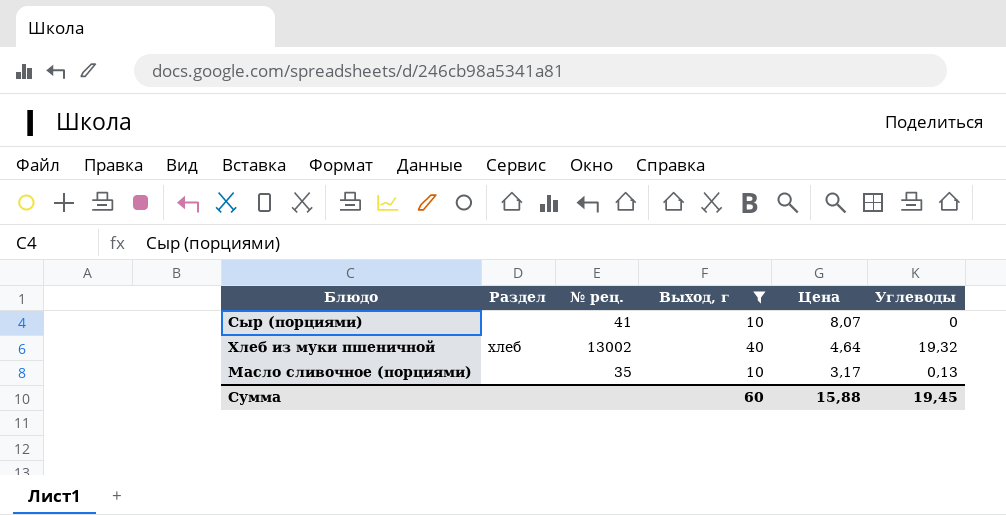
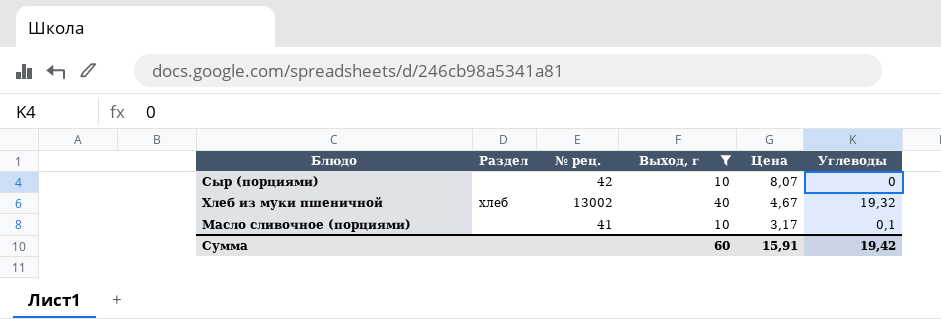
Сыр (порциями) | № рец.: 41 -> 42
Хлеб из муки пшеничной | Цена: 4,64 -> 4,67
Масло сливочное (порциями) | № рец.: 35 -> 41
Масло сливочное (порциями) | Углеводы: 0,13 -> 0,1
Сумма | Цена: 15,88 -> 15,91
Сумма | Углеводы: 19,45 -> 19,42

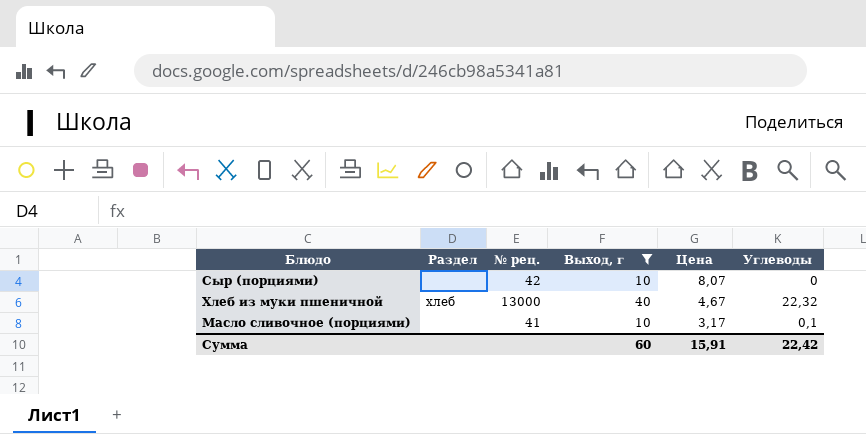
Хлеб из муки пшеничной | № рец.: 13002 -> 13000
Хлеб из муки пшеничной | Углеводы: 19,32 -> 22,32
Сумма | Углеводы: 19,42 -> 22,42

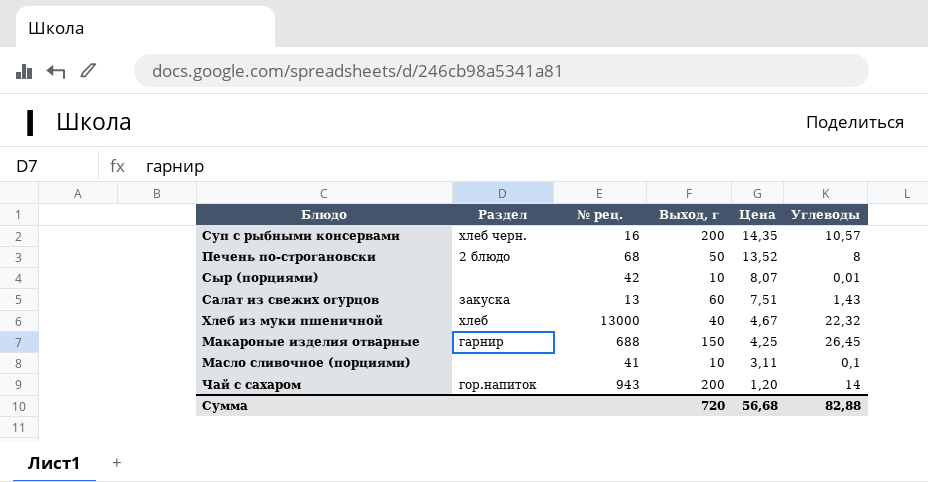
filter: Выход, г <= 40 -> none
Сыр (порциями) | Углеводы: 0 -> 0,01
Масло сливочное (порциями) | Цена: 3,17 -> 3,11
Сумма | Выход, г: 60 -> 720
Сумма | Цена: 15,91 -> 56,68
Сумма | Углеводы: 22,42 -> 82,88

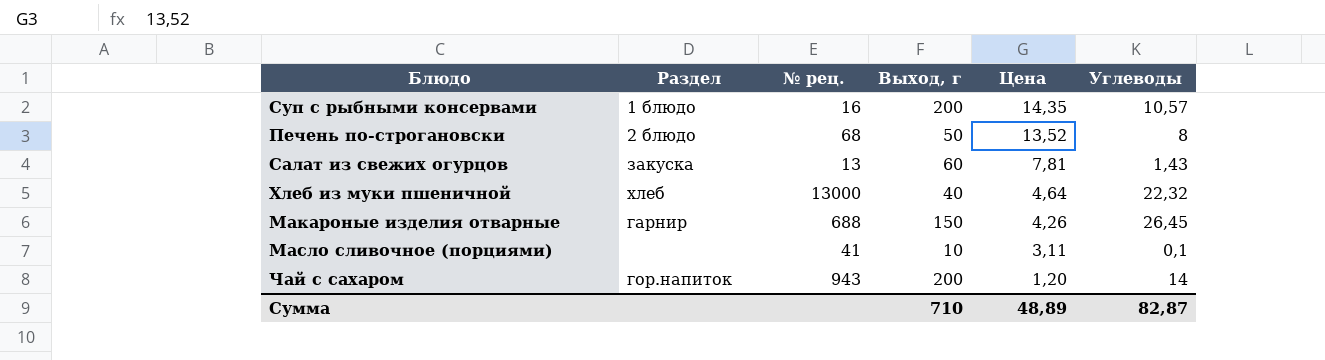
row Сыр (порциями): none | 42 | 10 | 8,07 | 0,01 -> none
Суп с рыбными консервами | Раздел: хлеб черн. -> 1 блюдо
Салат из свежих огурцов | Цена: 7,51 -> 7,81
Хлеб из муки пшеничной | Цена: 4,67 -> 4,64
Макароные изделия отварные | Цена: 4,25 -> 4,26
Сумма | Выход, г: 720 -> 710
Сумма | Цена: 56,68 -> 48,89
Сумма | Углеводы: 82,88 -> 82,87

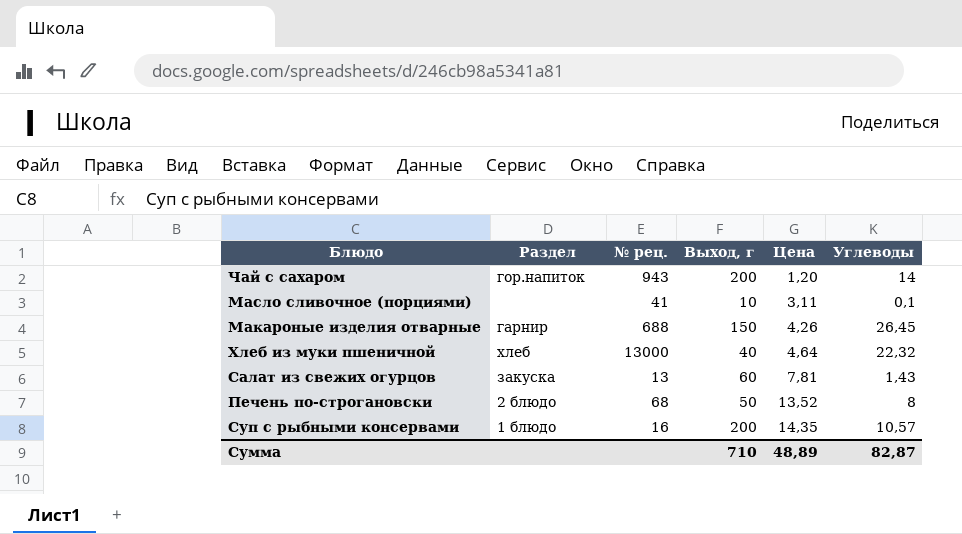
row order: Цена descending -> Цена ascending

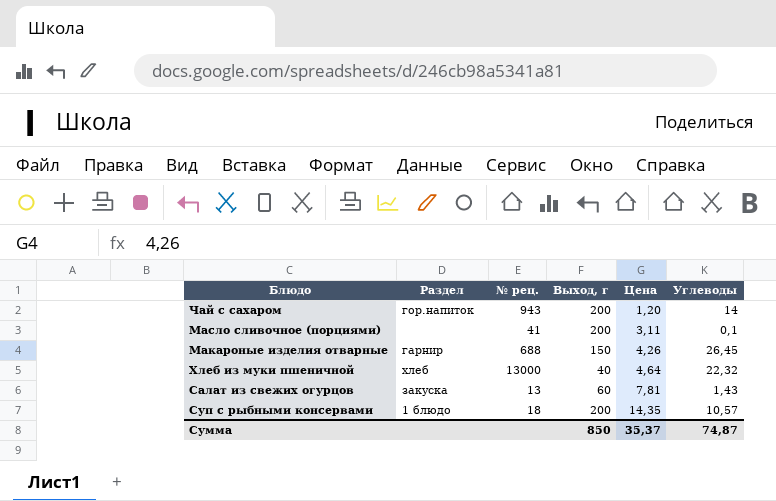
row Печень по-строгановски: 2 блюдо | 68 | 50 | 13,52 | 8 -> none
Масло сливочное (порциями) | Выход, г: 10 -> 200
Суп с рыбными консервами | № рец.: 16 -> 18
Сумма | Выход, г: 710 -> 850
Сумма | Цена: 48,89 -> 35,37
Сумма | Углеводы: 82,87 -> 74,87

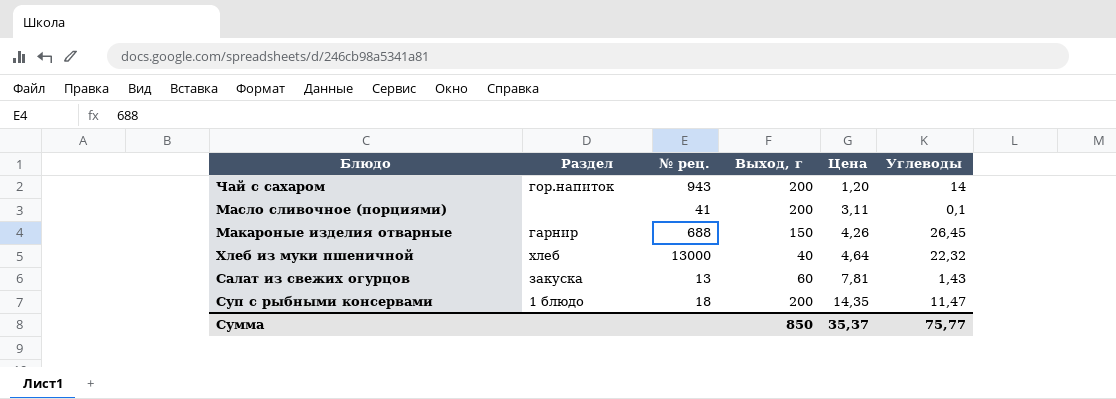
Суп с рыбными консервами | Углеводы: 10,57 -> 11,47
Сумма | Углеводы: 74,87 -> 75,77

